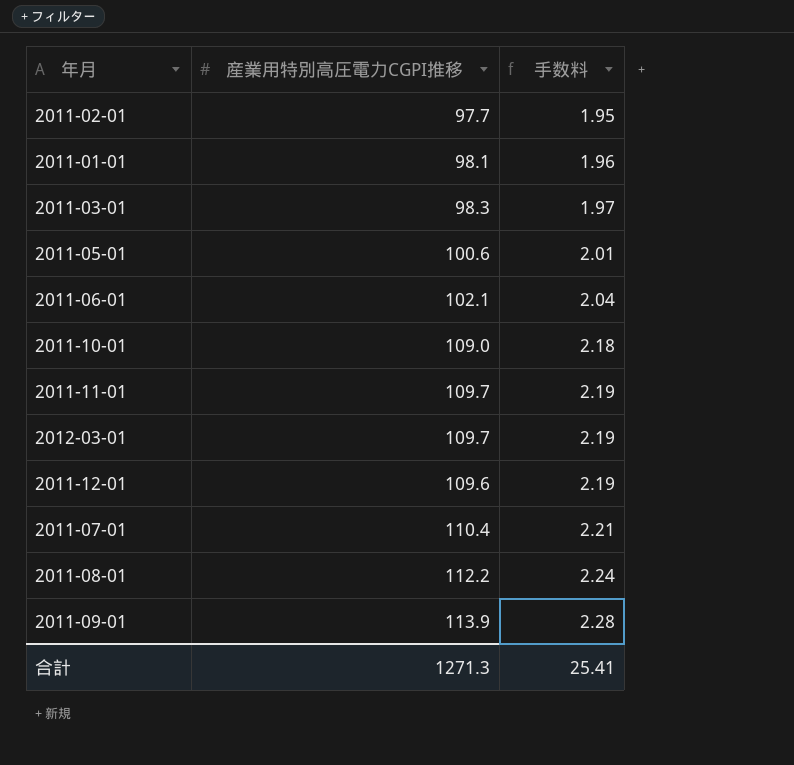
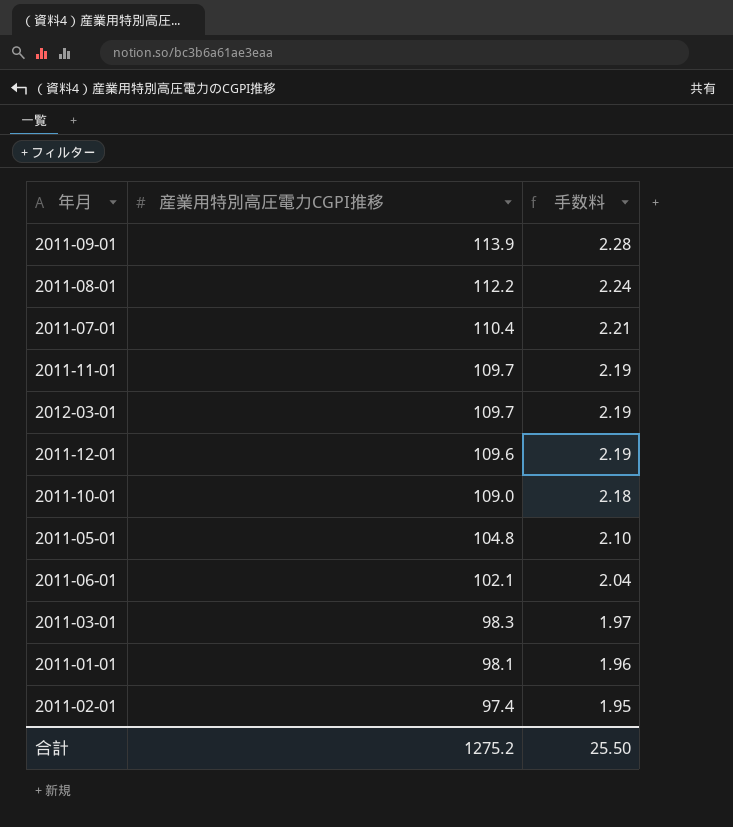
row order: 手数料 ascending -> 産業用特別高圧電力CGPI推移 descending
2011-05-01 | 産業用特別高圧電力CGPI推移: 100.6 -> 104.8
2011-05-01 | 手数料: 2.01 -> 2.10
2011-02-01 | 産業用特別高圧電力CGPI推移: 97.7 -> 97.4
合計 | 産業用特別高圧電力CGPI推移: 1271.3 -> 1275.2
合計 | 手数料: 25.41 -> 25.50

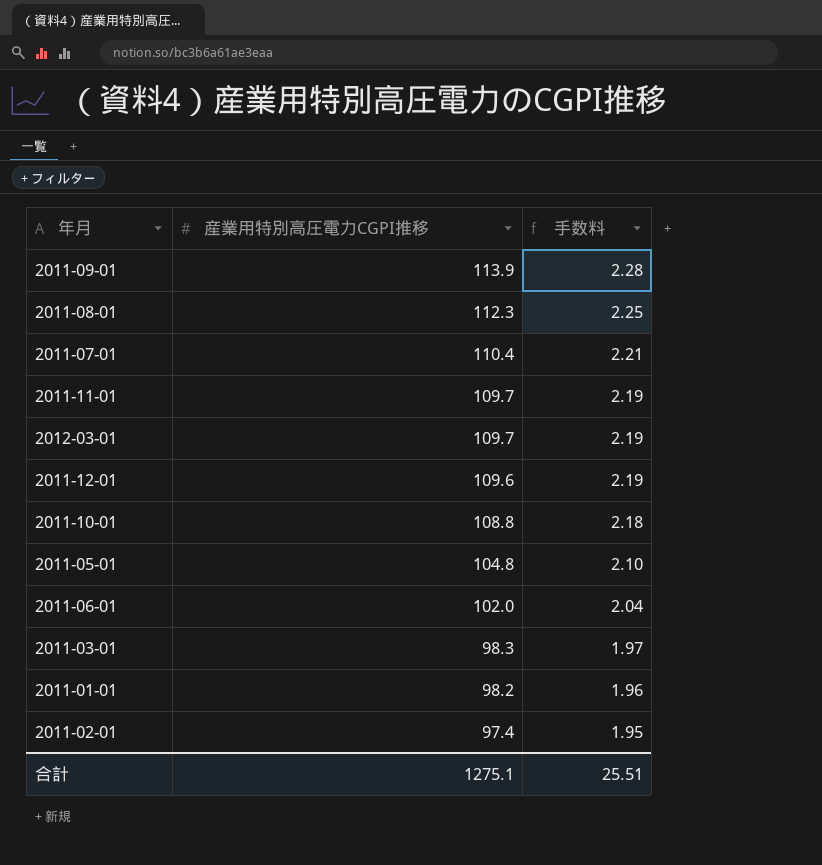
2011-08-01 | 産業用特別高圧電力CGPI推移: 112.2 -> 112.3
2011-08-01 | 手数料: 2.24 -> 2.25
2011-10-01 | 産業用特別高圧電力CGPI推移: 109.0 -> 108.8
2011-06-01 | 産業用特別高圧電力CGPI推移: 102.1 -> 102.0
2011-01-01 | 産業用特別高圧電力CGPI推移: 98.1 -> 98.2
合計 | 産業用特別高圧電力CGPI推移: 1275.2 -> 1275.1
合計 | 手数料: 25.50 -> 25.51

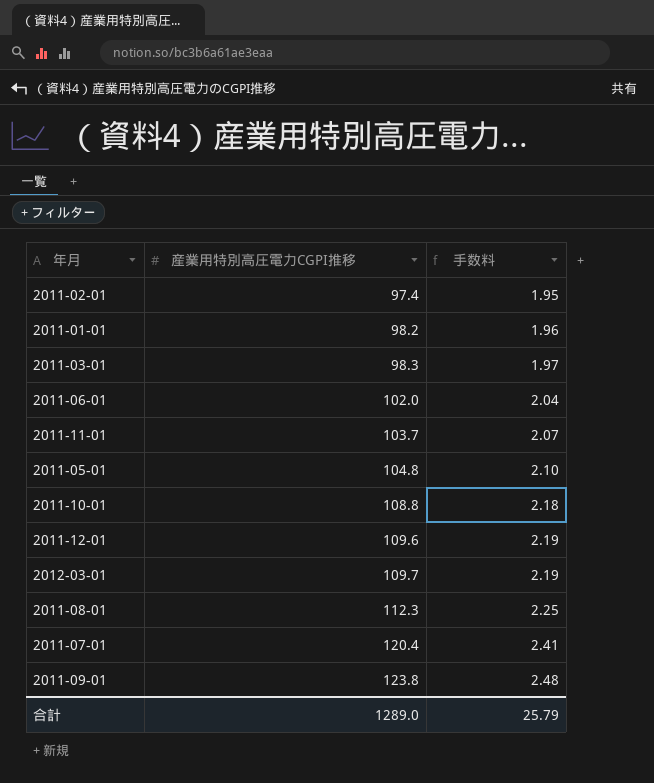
row order: 産業用特別高圧電力CGPI推移 descending -> 産業用特別高圧電力CGPI推移 ascending
2011-11-01 | 産業用特別高圧電力CGPI推移: 109.7 -> 103.7
2011-11-01 | 手数料: 2.19 -> 2.07
2011-07-01 | 産業用特別高圧電力CGPI推移: 110.4 -> 120.4
2011-07-01 | 手数料: 2.21 -> 2.41
2011-09-01 | 産業用特別高圧電力CGPI推移: 113.9 -> 123.8
2011-09-01 | 手数料: 2.28 -> 2.48
合計 | 産業用特別高圧電力CGPI推移: 1275.1 -> 1289.0
合計 | 手数料: 25.51 -> 25.79

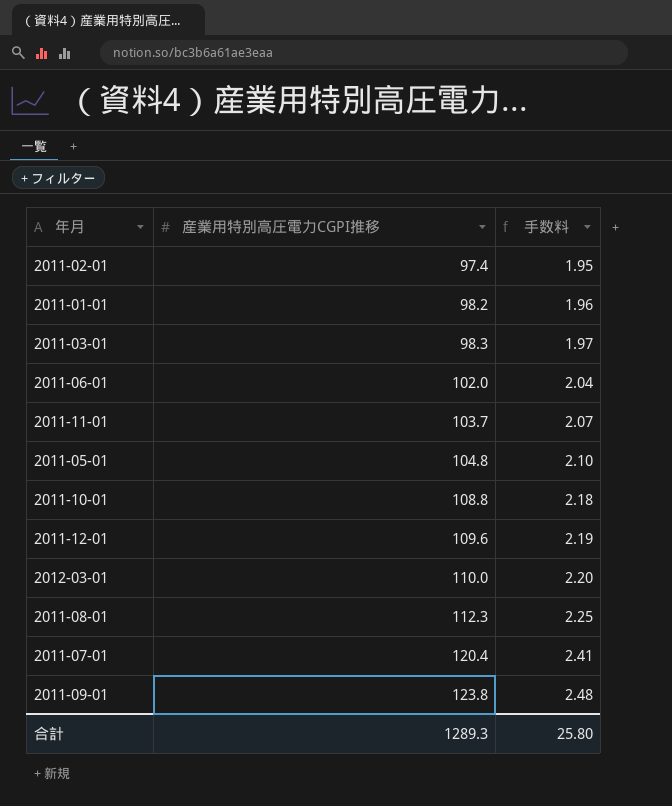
2012-03-01 | 産業用特別高圧電力CGPI推移: 109.7 -> 110.0
2012-03-01 | 手数料: 2.19 -> 2.20
合計 | 産業用特別高圧電力CGPI推移: 1289.0 -> 1289.3
合計 | 手数料: 25.79 -> 25.80

